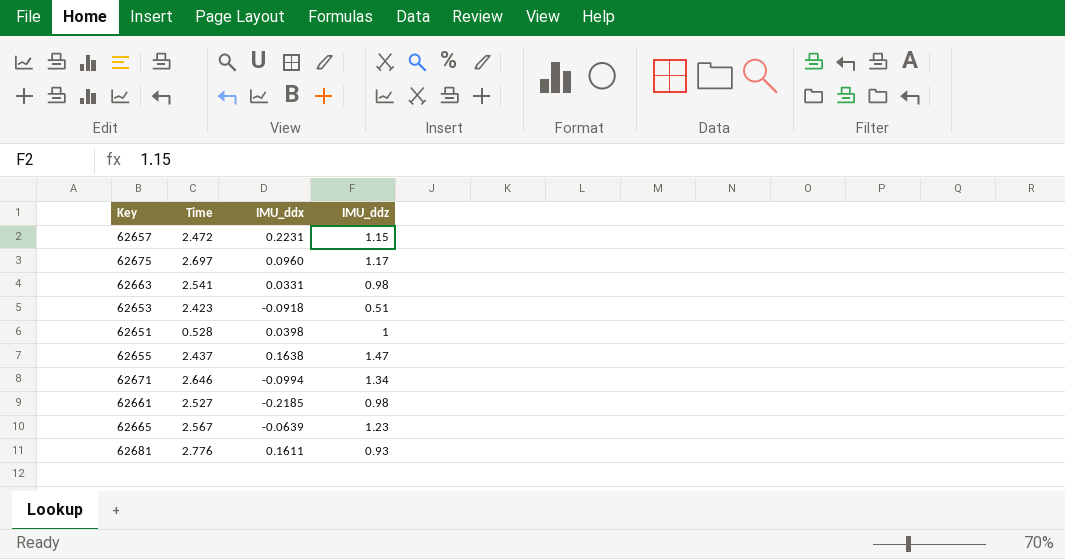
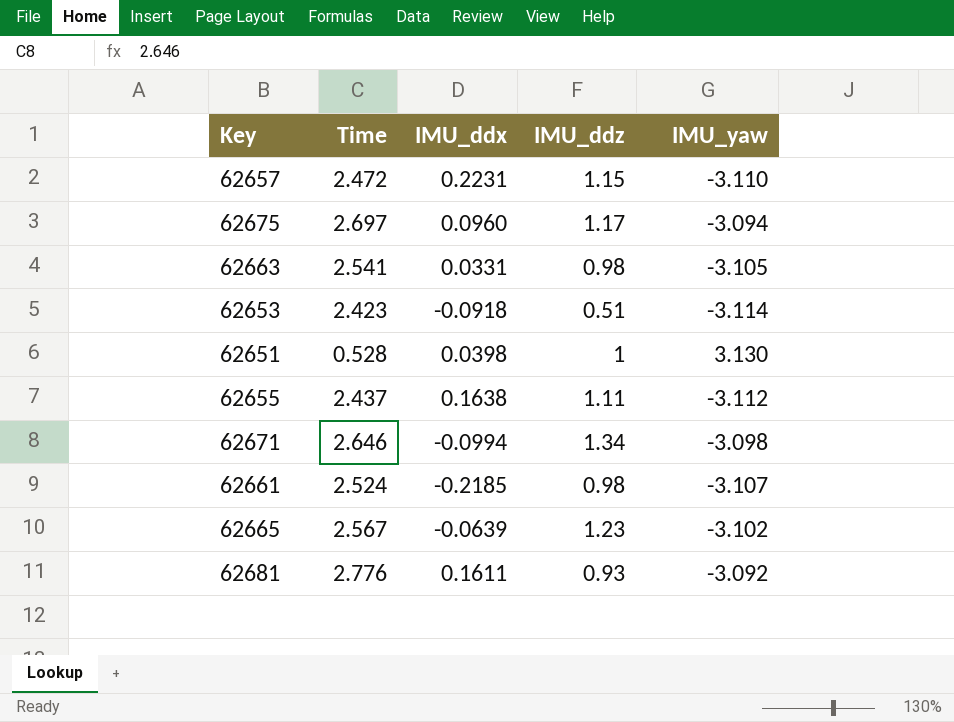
column IMU_yaw | position: none -> 5
62655 | IMU_ddz: 1.47 -> 1.11
62661 | Time: 2.527 -> 2.524

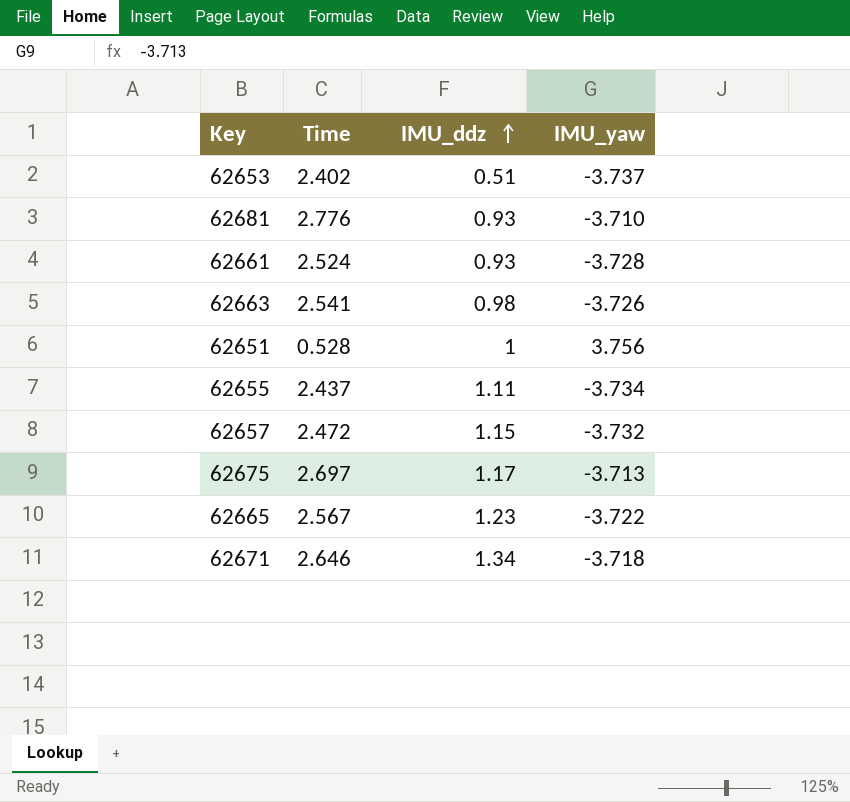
row order: none -> IMU_ddz ascending
column IMU_ddx | position: 3 -> none
62653 | Time: 2.423 -> 2.402
62653 | IMU_yaw: -3.114 -> -3.737
62681 | IMU_yaw: -3.092 -> -3.710
62661 | IMU_ddz: 0.98 -> 0.93
62661 | IMU_yaw: -3.107 -> -3.728
62663 | IMU_yaw: -3.105 -> -3.726
62651 | IMU_yaw: 3.130 -> 3.756
62655 | IMU_yaw: -3.112 -> -3.734
62657 | IMU_yaw: -3.110 -> -3.732
62675 | IMU_yaw: -3.094 -> -3.713
62665 | IMU_yaw: -3.102 -> -3.722
62671 | IMU_yaw: -3.098 -> -3.718

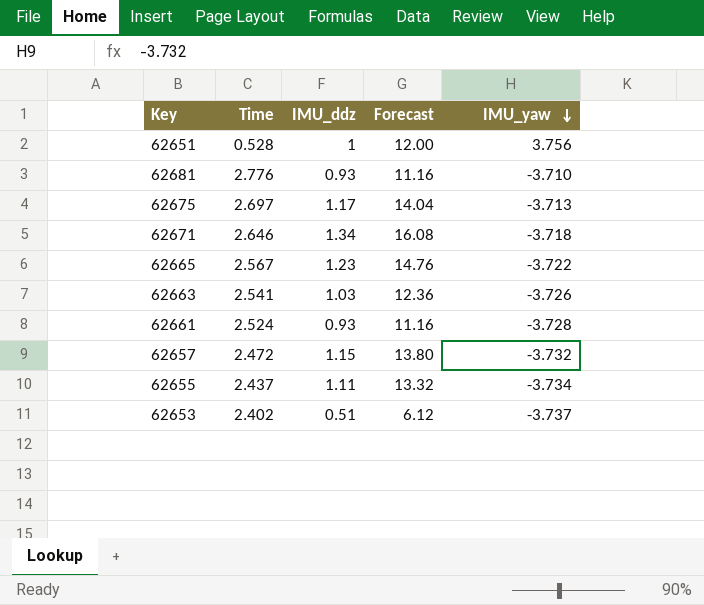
row order: IMU_ddz ascending -> IMU_yaw descending
column Forecast | formula: none -> [IMU_ddz] * 12
62663 | IMU_ddz: 0.98 -> 1.03

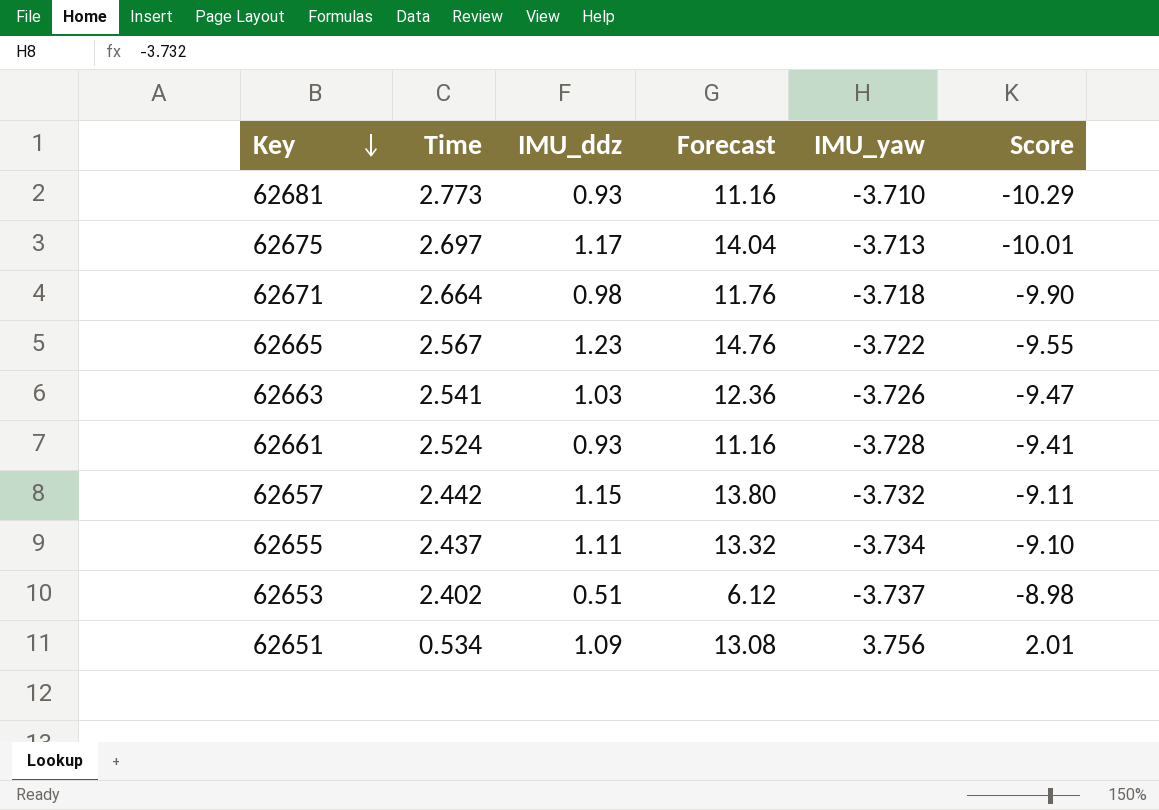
row order: IMU_yaw descending -> Key descending
column Score | formula: none -> [Time] * [IMU_yaw]
62681 | Time: 2.776 -> 2.773
62671 | Time: 2.646 -> 2.664
62671 | IMU_ddz: 1.34 -> 0.98
62671 | Forecast: 16.08 -> 11.76
62657 | Time: 2.472 -> 2.442
62651 | Time: 0.528 -> 0.534
62651 | IMU_ddz: 1 -> 1.09
62651 | Forecast: 12.00 -> 13.08

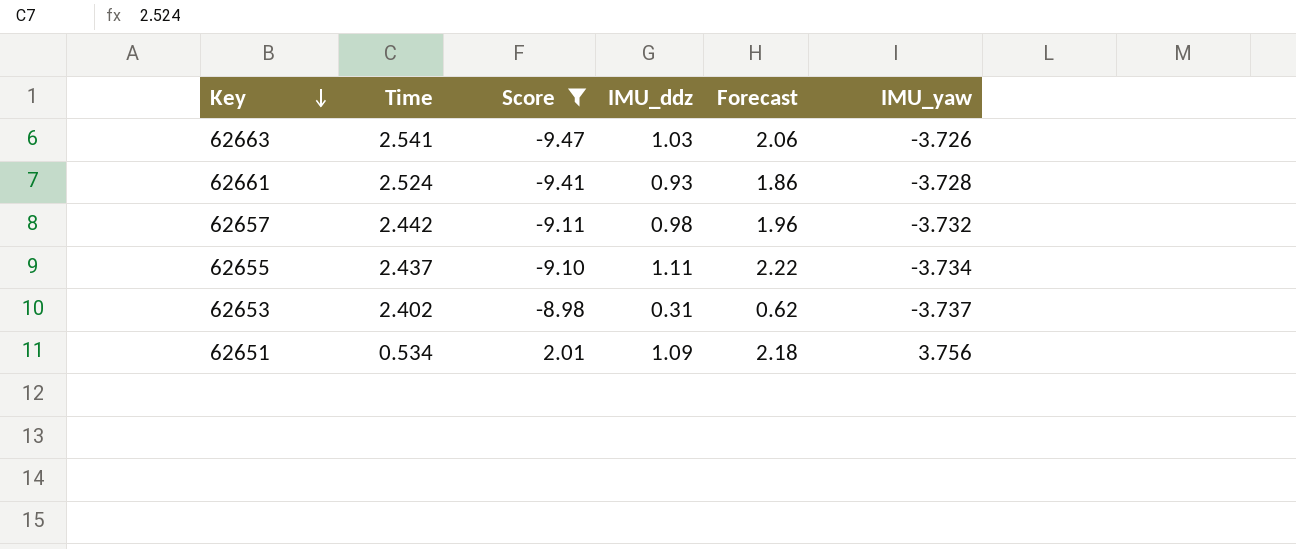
filter: none -> Score >= -9.47
column Score | position: 6 -> 3
column Forecast | formula: [IMU_ddz] * 12 -> [IMU_ddz] * 2
62657 | IMU_ddz: 1.15 -> 0.98
62653 | IMU_ddz: 0.51 -> 0.31

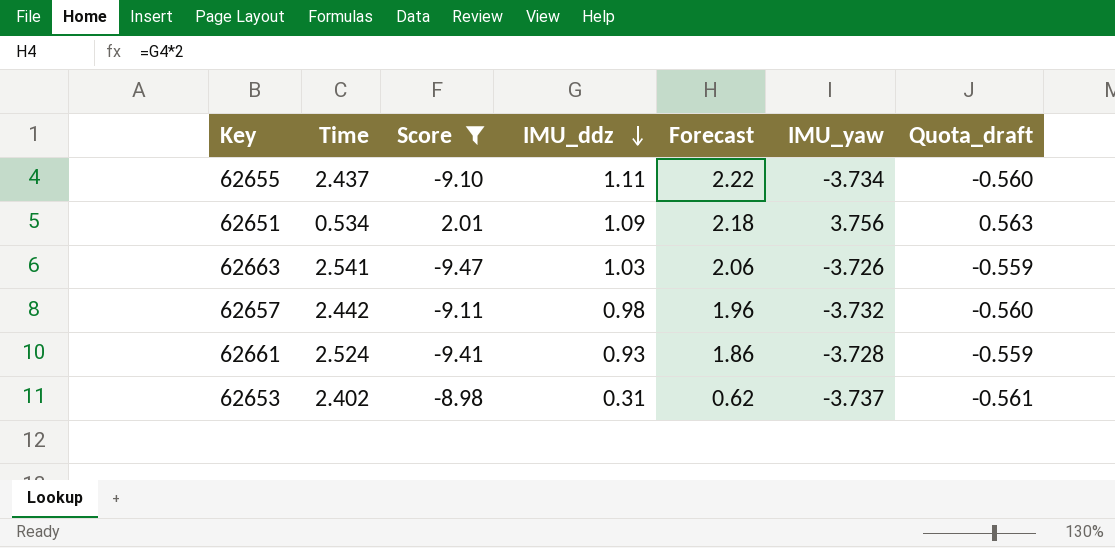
row order: Key descending -> IMU_ddz descending
column Quota_draft | formula: none -> [IMU_yaw] * 0.15

